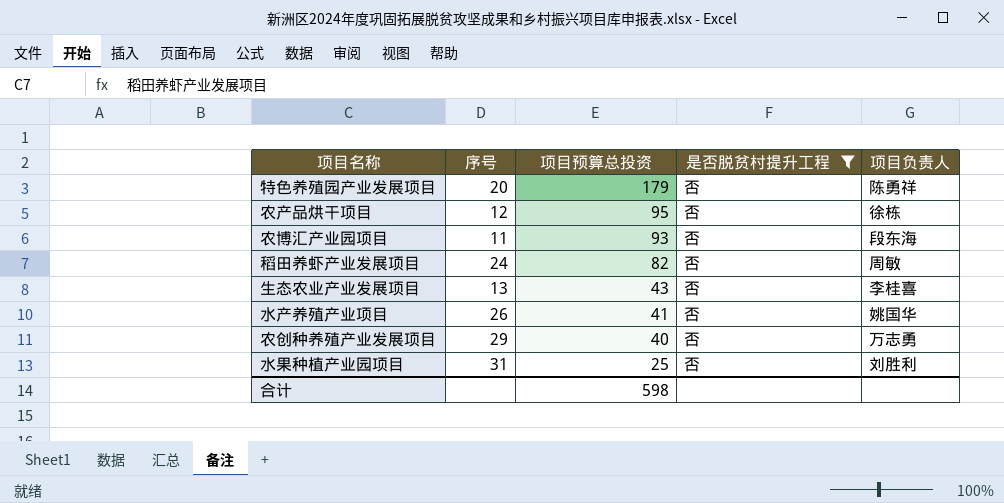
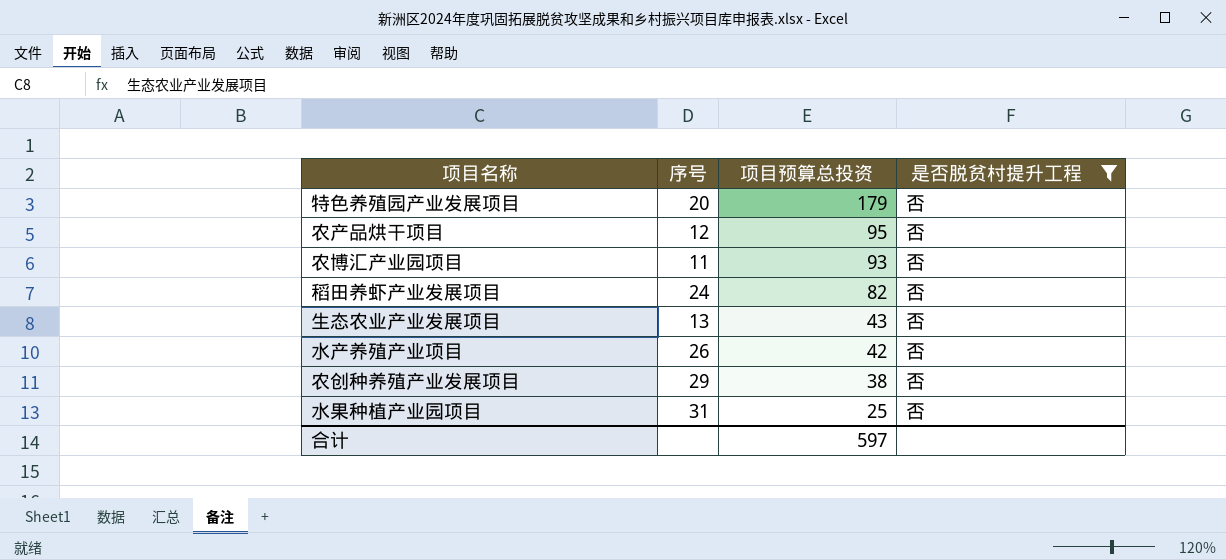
column 项目负责人 | position: 5 -> none
水产养殖产业项目 | 项目预算总投资: 41 -> 42
农创种养殖产业发展项目 | 项目预算总投资: 40 -> 38
合计 | 项目预算总投资: 598 -> 597

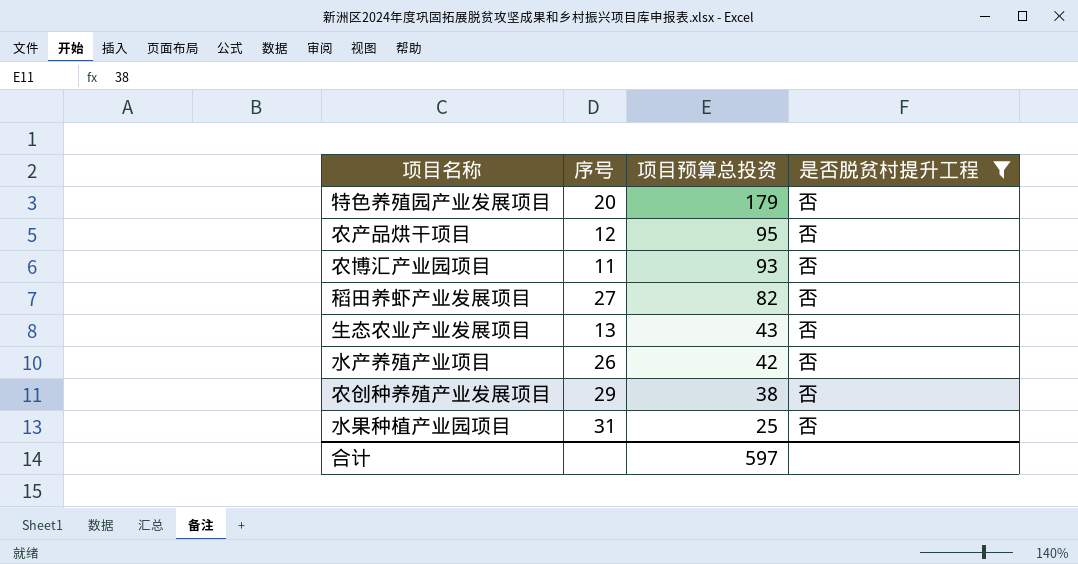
稻田养虾产业发展项目 | 序号: 24 -> 27

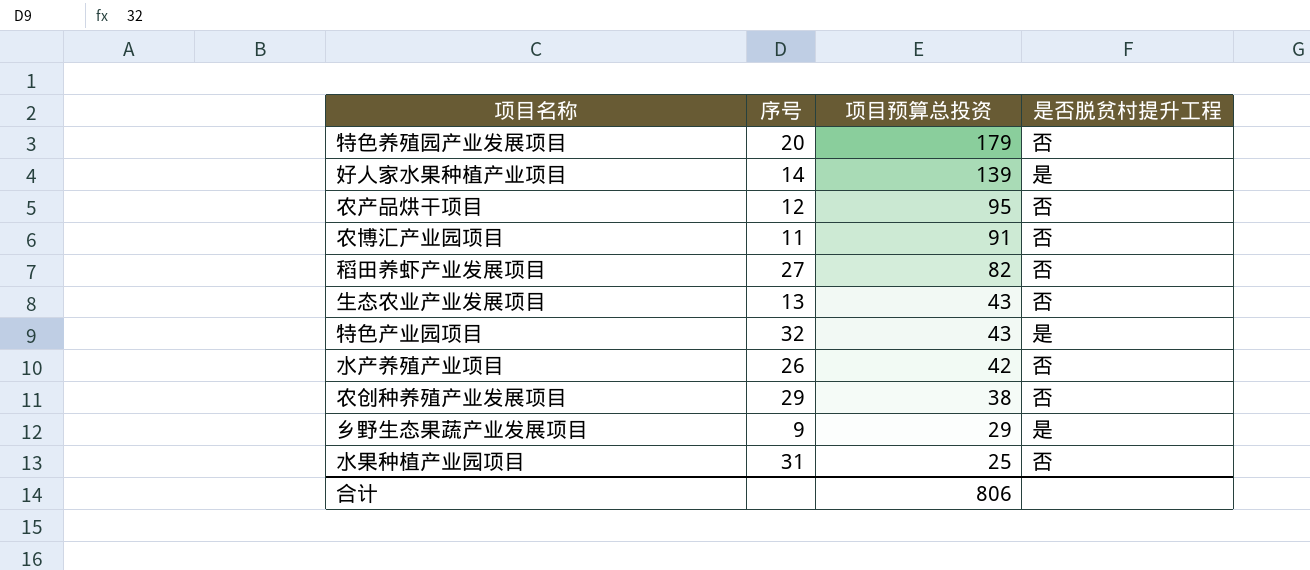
filter: 是否脱贫村提升工程 = 否 -> none
农博汇产业园项目 | 项目预算总投资: 93 -> 91
合计 | 项目预算总投资: 597 -> 806

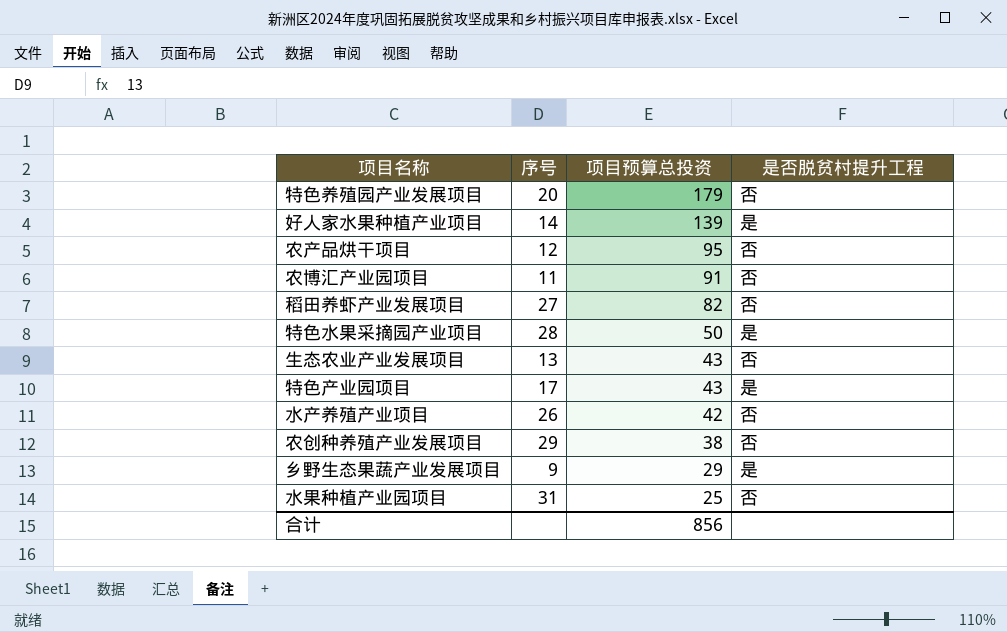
row 特色水果采摘园产业项目: none -> 28 | 50 | 是
特色产业园项目 | 序号: 32 -> 17
合计 | 项目预算总投资: 806 -> 856

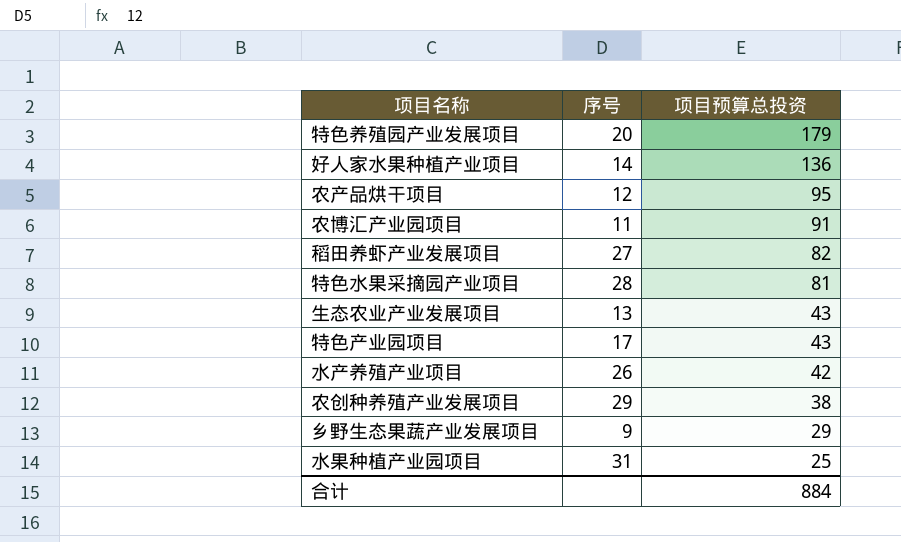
column 是否脱贫村提升工程 | position: 4 -> none
好人家水果种植产业项目 | 项目预算总投资: 139 -> 136
特色水果采摘园产业项目 | 项目预算总投资: 50 -> 81
合计 | 项目预算总投资: 856 -> 884

